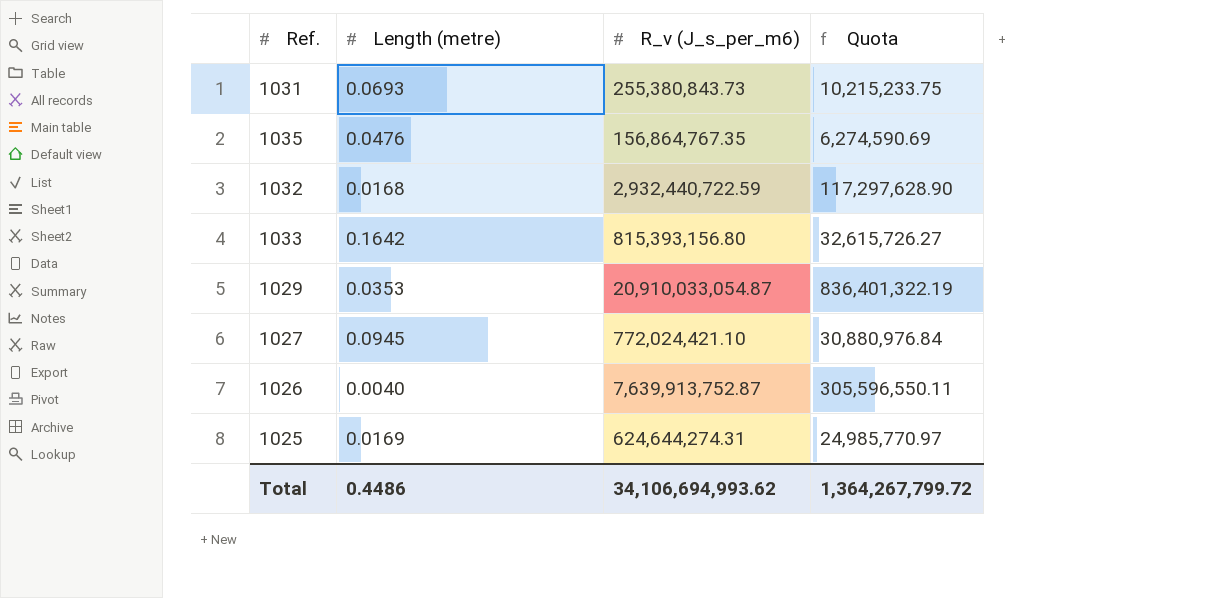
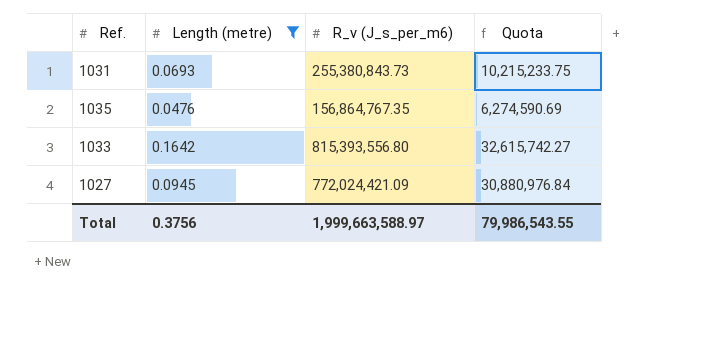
filter: none -> Length (metre) >= 0.0476
1033 | R_v (J_s_per_m6): 815,393,156.80 -> 815,393,556.80
1033 | Quota: 32,615,726.27 -> 32,615,742.27
1027 | R_v (J_s_per_m6): 772,024,421.10 -> 772,024,421.09
Total | Length (metre): 0.4486 -> 0.3756
Total | R_v (J_s_per_m6): 34,106,694,993.62 -> 1,999,663,588.97
Total | Quota: 1,364,267,799.72 -> 79,986,543.55

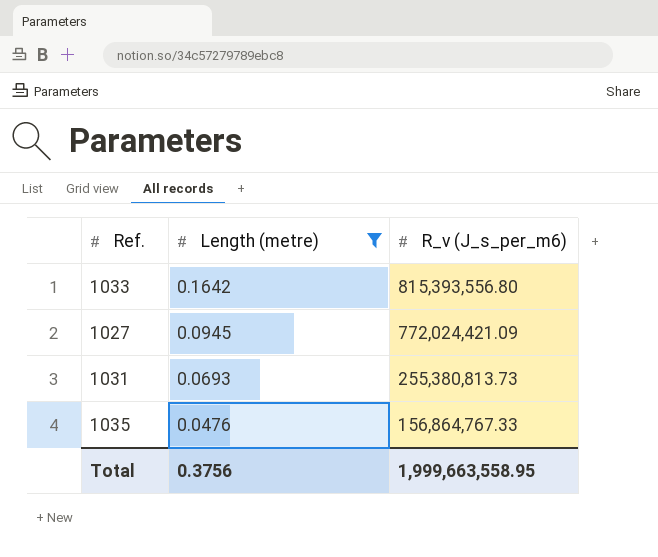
row order: none -> Length (metre) descending
column Quota | formula: [R_v (J_s_per_m6)] * 0.04 -> none
1031 | R_v (J_s_per_m6): 255,380,843.73 -> 255,380,813.73
1035 | R_v (J_s_per_m6): 156,864,767.35 -> 156,864,767.33
Total | R_v (J_s_per_m6): 1,999,663,588.97 -> 1,999,663,558.95

